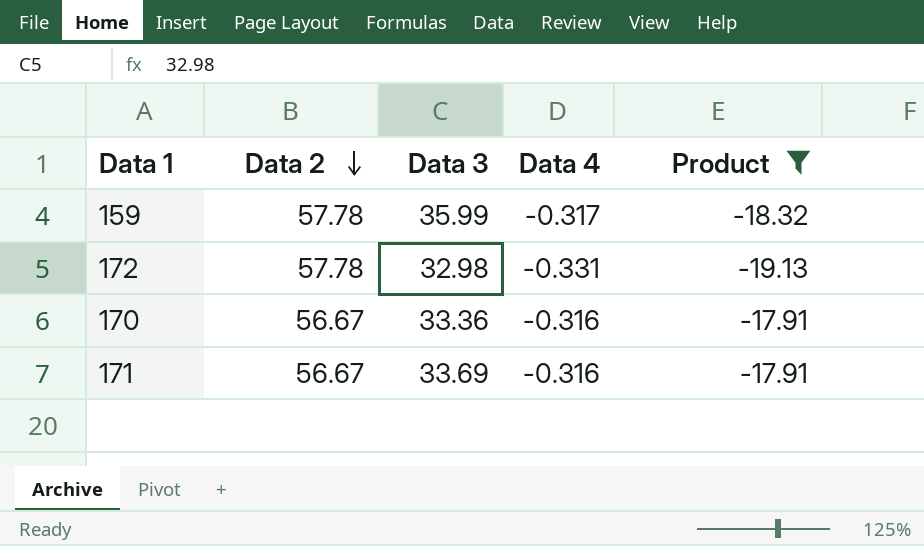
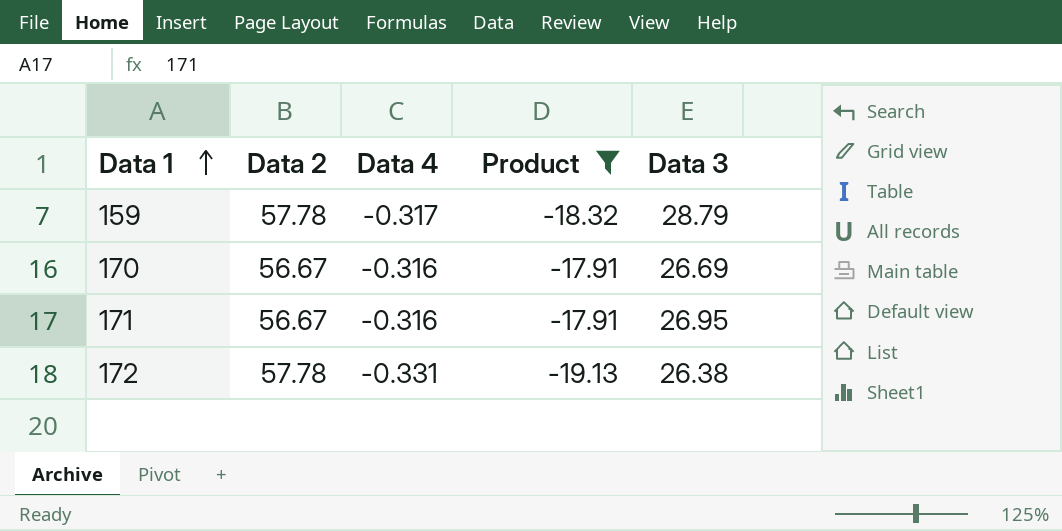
row order: Data 2 descending -> Data 1 ascending
column Data 3 | position: 3 -> 5
159 | Data 3: 35.99 -> 28.79
170 | Data 3: 33.36 -> 26.69
171 | Data 3: 33.69 -> 26.95
172 | Data 3: 32.98 -> 26.38

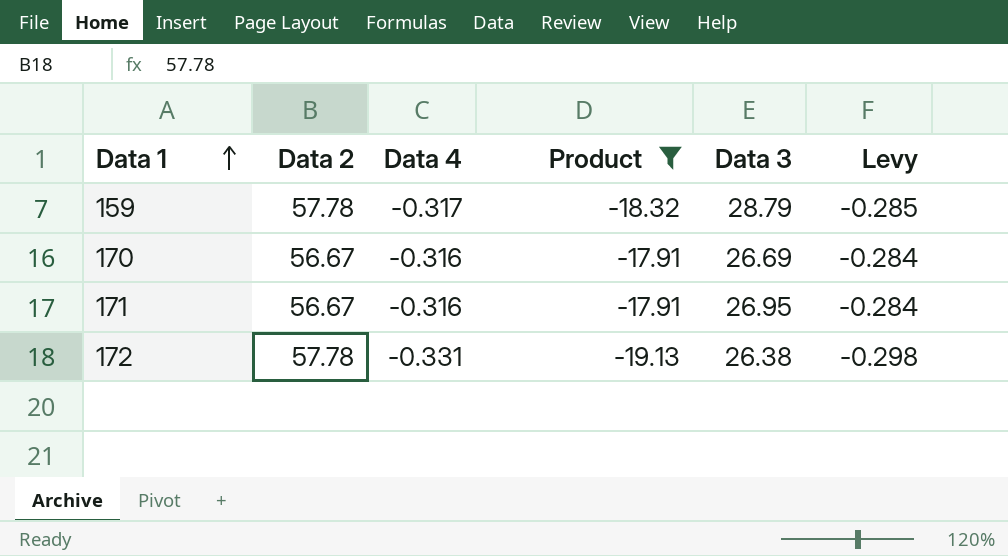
column Levy | formula: none -> [Data 4] * 0.9

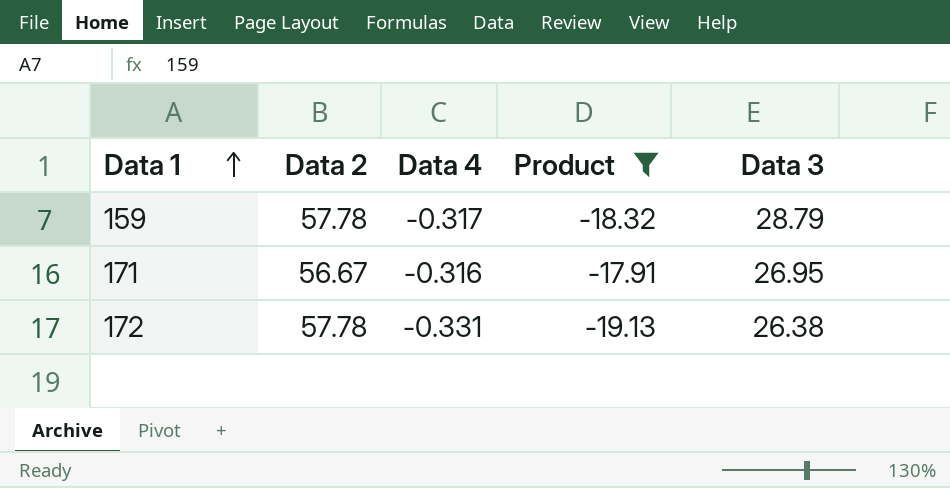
column Levy | formula: [Data 4] * 0.9 -> none
row 170: 56.67 | -0.316 | -17.91 | 26.69 | -0.284 -> none

